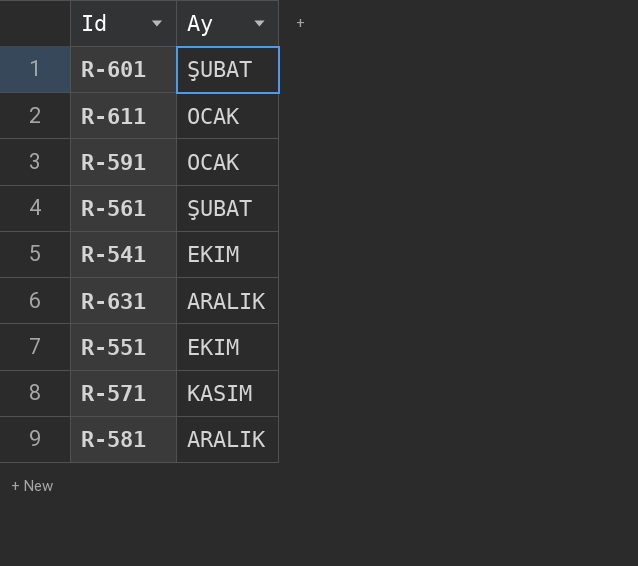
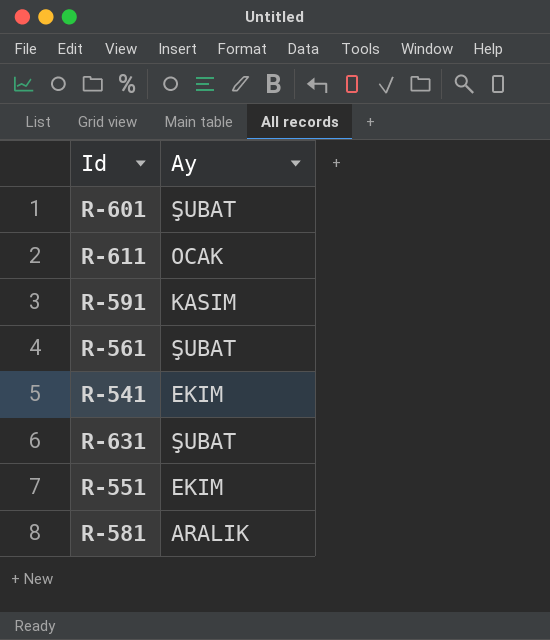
row R-571: KASIM -> none
R-591 | Ay: OCAK -> KASIM
R-631 | Ay: ARALIK -> ŞUBAT

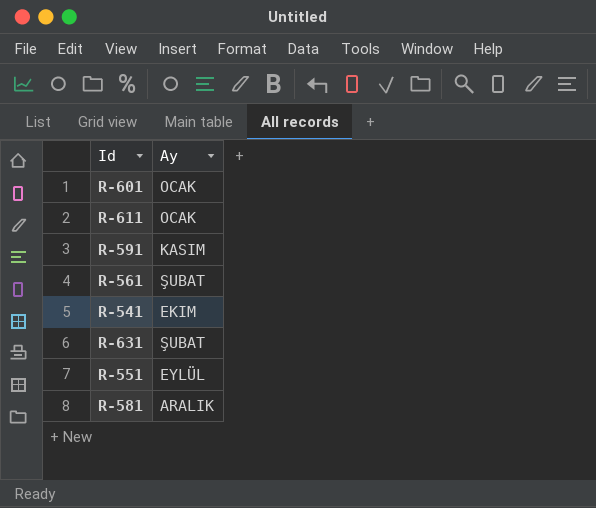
R-601 | Ay: ŞUBAT -> OCAK
R-551 | Ay: EKIM -> EYLÜL

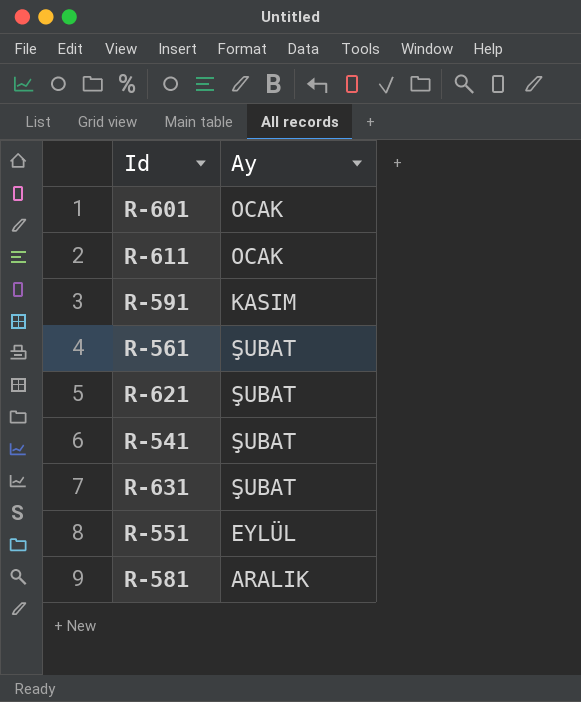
row R-621: none -> ŞUBAT
R-541 | Ay: EKIM -> ŞUBAT

